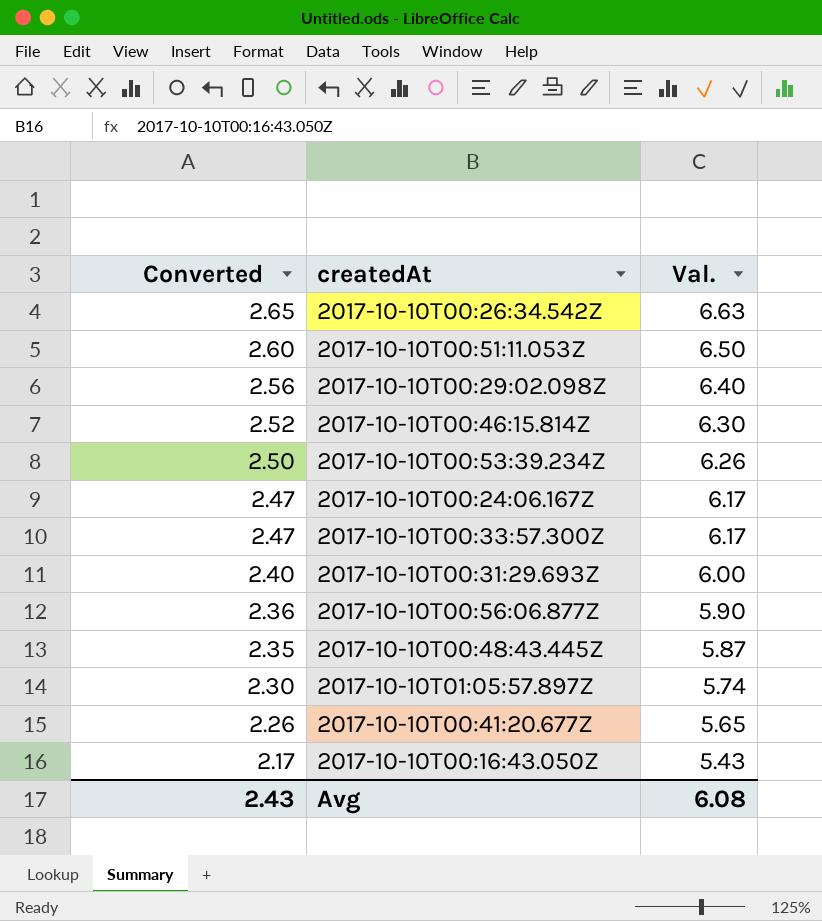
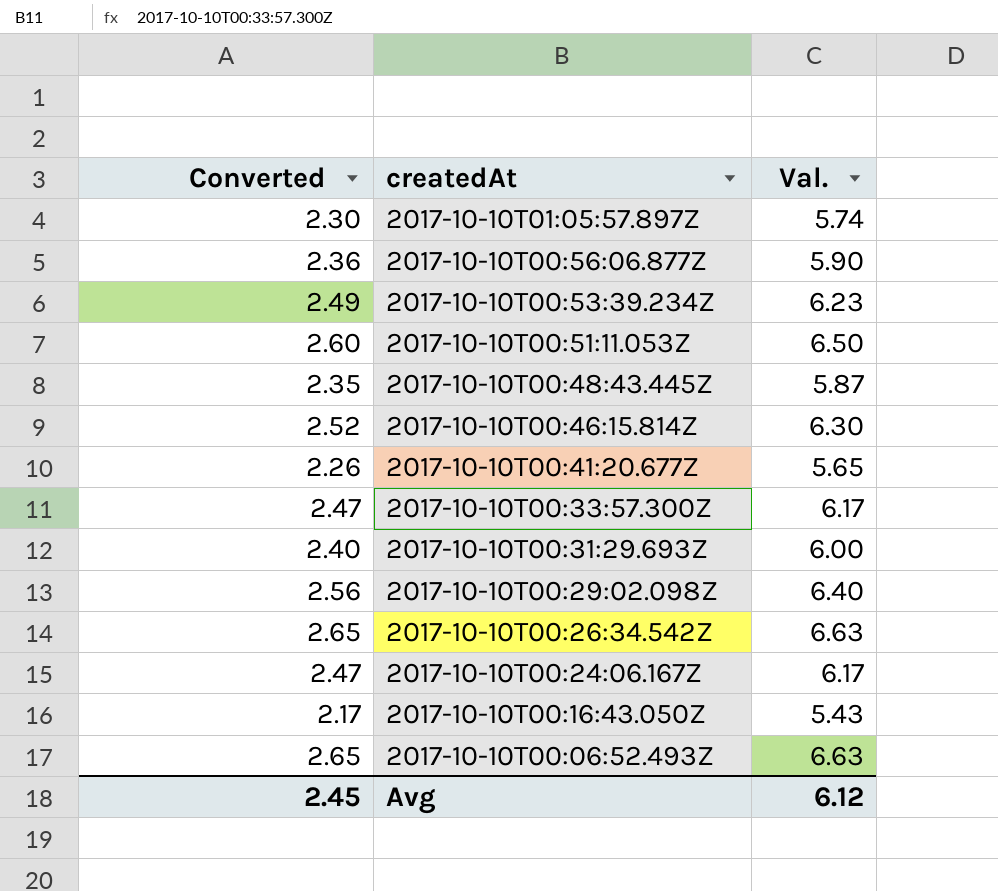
row order: Converted descending -> createdAt descending
2017-10-10T00:53:39.234Z | Converted: 2.50 -> 2.49
2017-10-10T00:53:39.234Z | Val.: 6.26 -> 6.23
row 2017-10-10T00:06:52.493Z: none -> 2.65 | 6.63
Avg | Converted: 2.43 -> 2.45
Avg | Val.: 6.08 -> 6.12

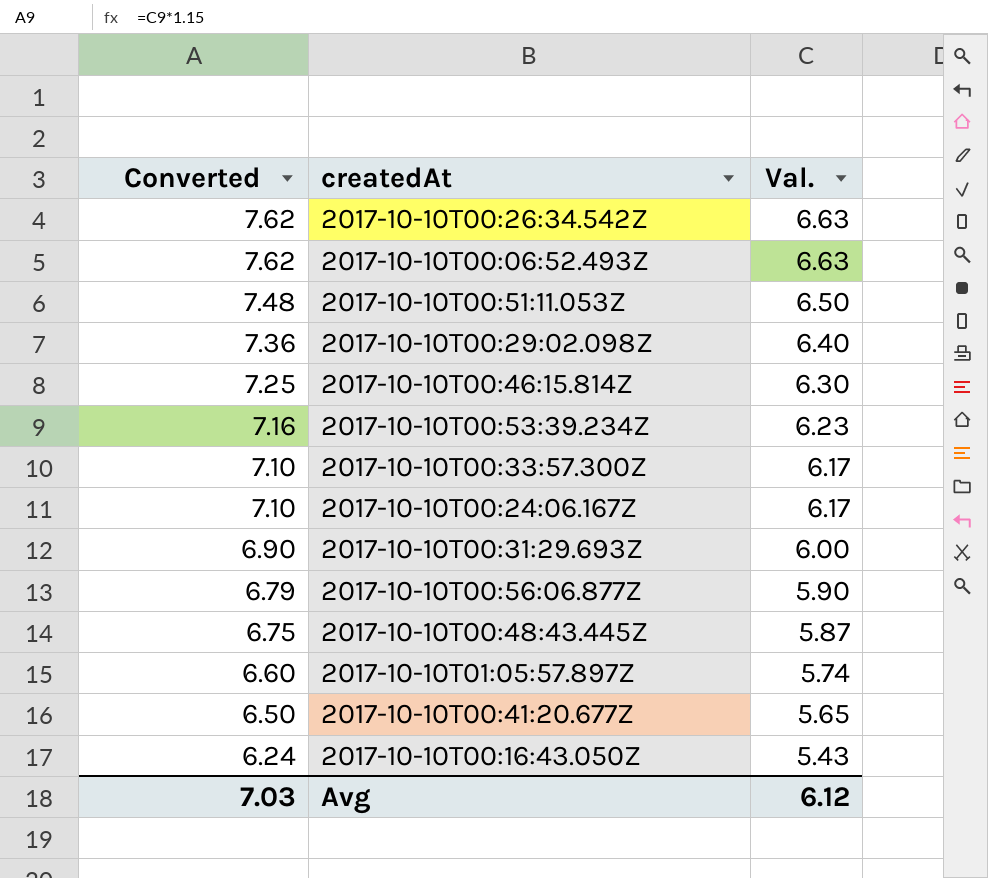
row order: createdAt descending -> Converted descending
column Converted | formula: [Val.] * 0.4 -> [Val.] * 1.15
Avg | Converted: 2.45 -> 7.03

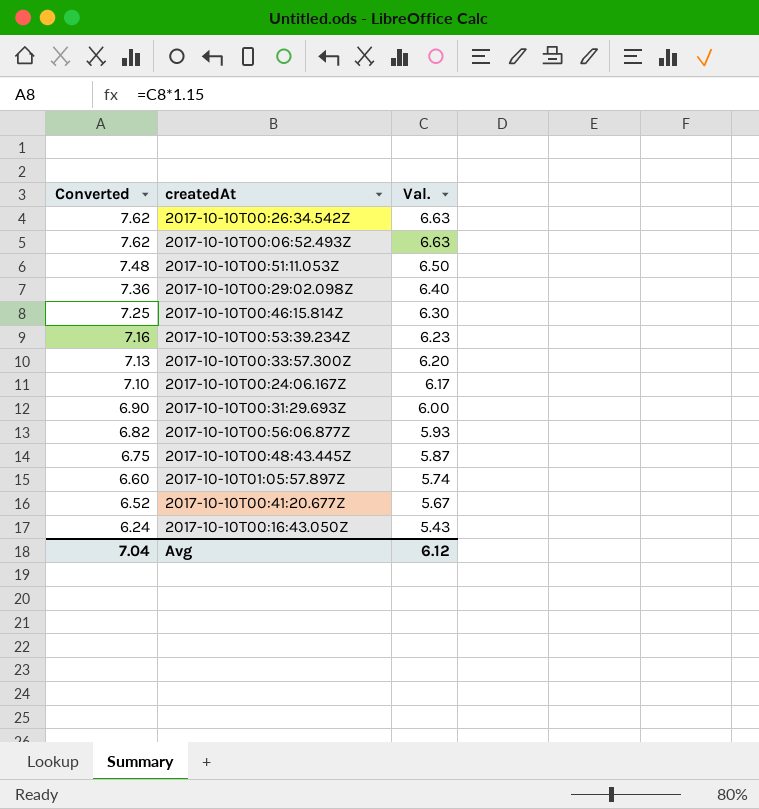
2017-10-10T00:33:57.300Z | Converted: 7.10 -> 7.13
2017-10-10T00:33:57.300Z | Val.: 6.17 -> 6.20
2017-10-10T00:56:06.877Z | Converted: 6.79 -> 6.82
2017-10-10T00:56:06.877Z | Val.: 5.90 -> 5.93
2017-10-10T00:41:20.677Z | Converted: 6.50 -> 6.52
2017-10-10T00:41:20.677Z | Val.: 5.65 -> 5.67
Avg | Converted: 7.03 -> 7.04

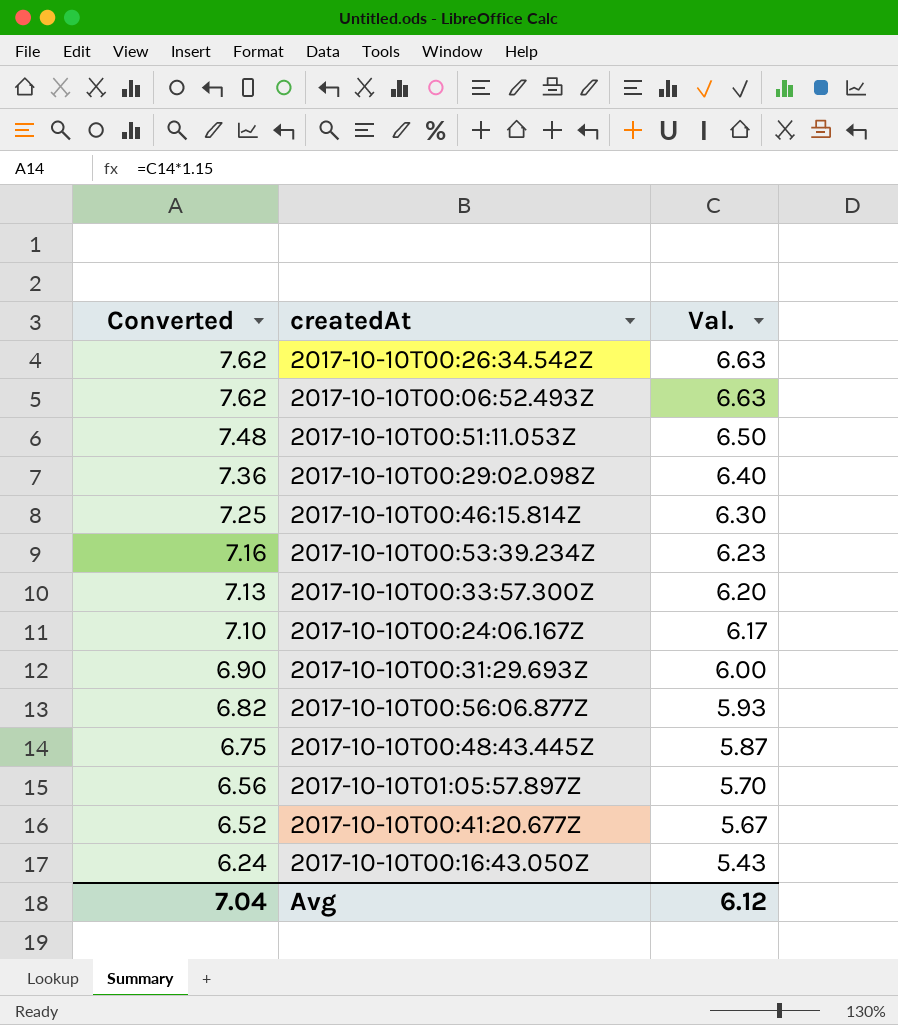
2017-10-10T01:05:57.897Z | Converted: 6.60 -> 6.56
2017-10-10T01:05:57.897Z | Val.: 5.74 -> 5.70

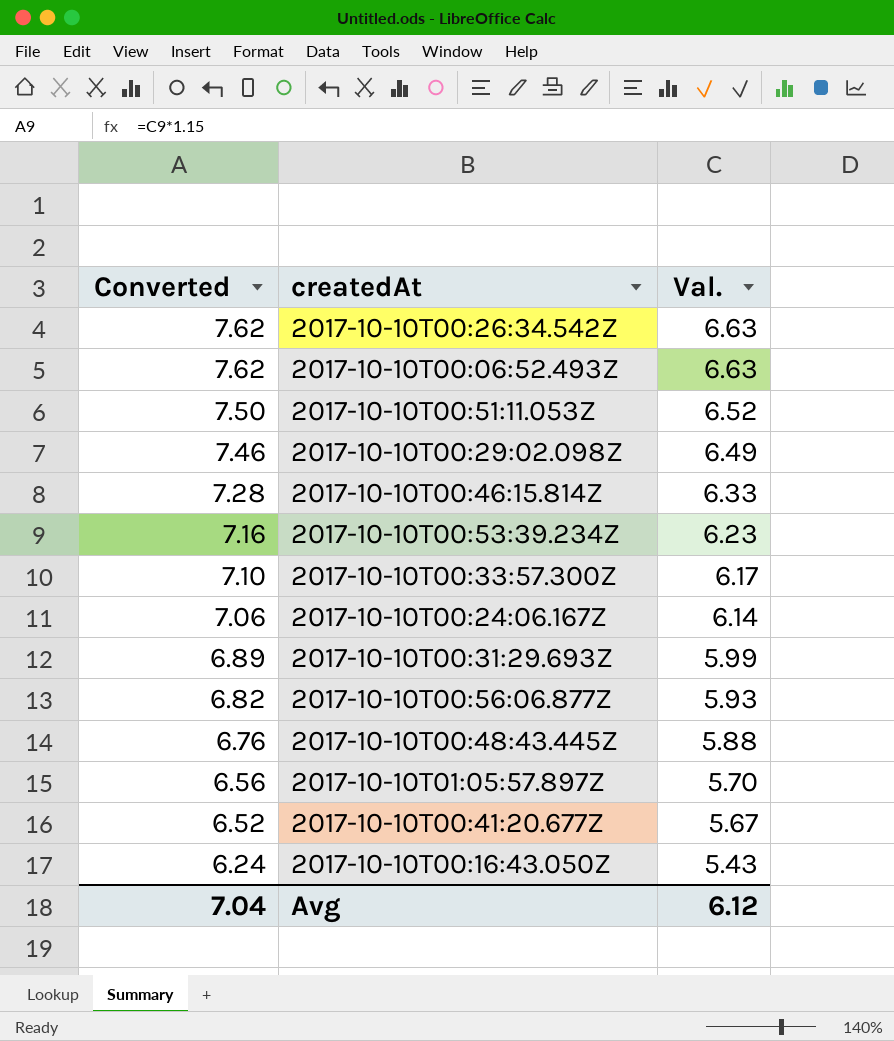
2017-10-10T00:51:11.053Z | Converted: 7.48 -> 7.50
2017-10-10T00:51:11.053Z | Val.: 6.50 -> 6.52
2017-10-10T00:29:02.098Z | Converted: 7.36 -> 7.46
2017-10-10T00:29:02.098Z | Val.: 6.40 -> 6.49
2017-10-10T00:46:15.814Z | Converted: 7.25 -> 7.28
2017-10-10T00:46:15.814Z | Val.: 6.30 -> 6.33
2017-10-10T00:33:57.300Z | Converted: 7.13 -> 7.10
2017-10-10T00:33:57.300Z | Val.: 6.20 -> 6.17
2017-10-10T00:24:06.167Z | Converted: 7.10 -> 7.06
2017-10-10T00:24:06.167Z | Val.: 6.17 -> 6.14
2017-10-10T00:31:29.693Z | Converted: 6.90 -> 6.89
2017-10-10T00:31:29.693Z | Val.: 6.00 -> 5.99
2017-10-10T00:48:43.445Z | Converted: 6.75 -> 6.76
2017-10-10T00:48:43.445Z | Val.: 5.87 -> 5.88

